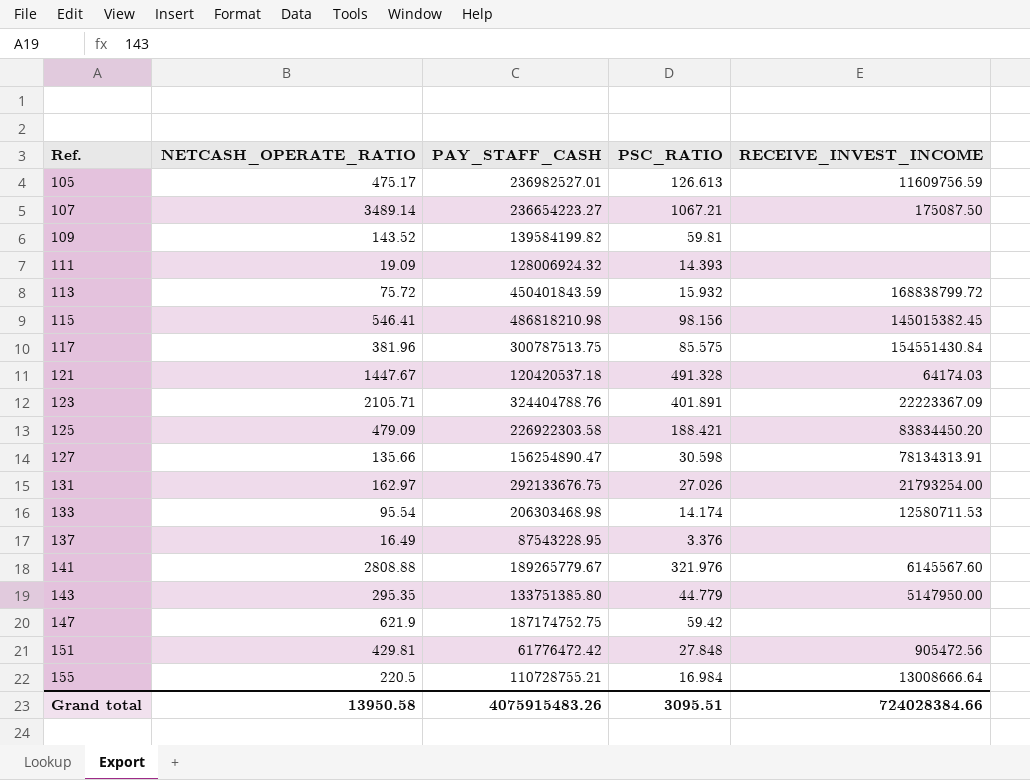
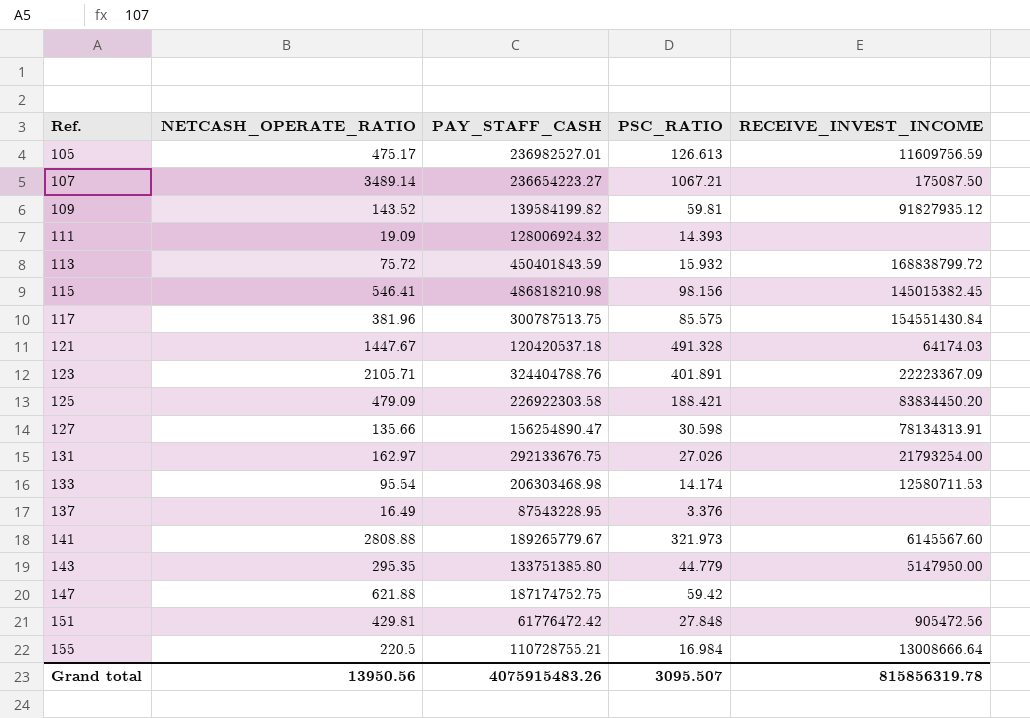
109 | RECEIVE_INVEST_INCOME: none -> 91827935.12
141 | PSC_RATIO: 321.976 -> 321.973
147 | NETCASH_OPERATE_RATIO: 621.9 -> 621.88
Grand total | NETCASH_OPERATE_RATIO: 13950.58 -> 13950.56
Grand total | PSC_RATIO: 3095.51 -> 3095.507
Grand total | RECEIVE_INVEST_INCOME: 724028384.66 -> 815856319.78

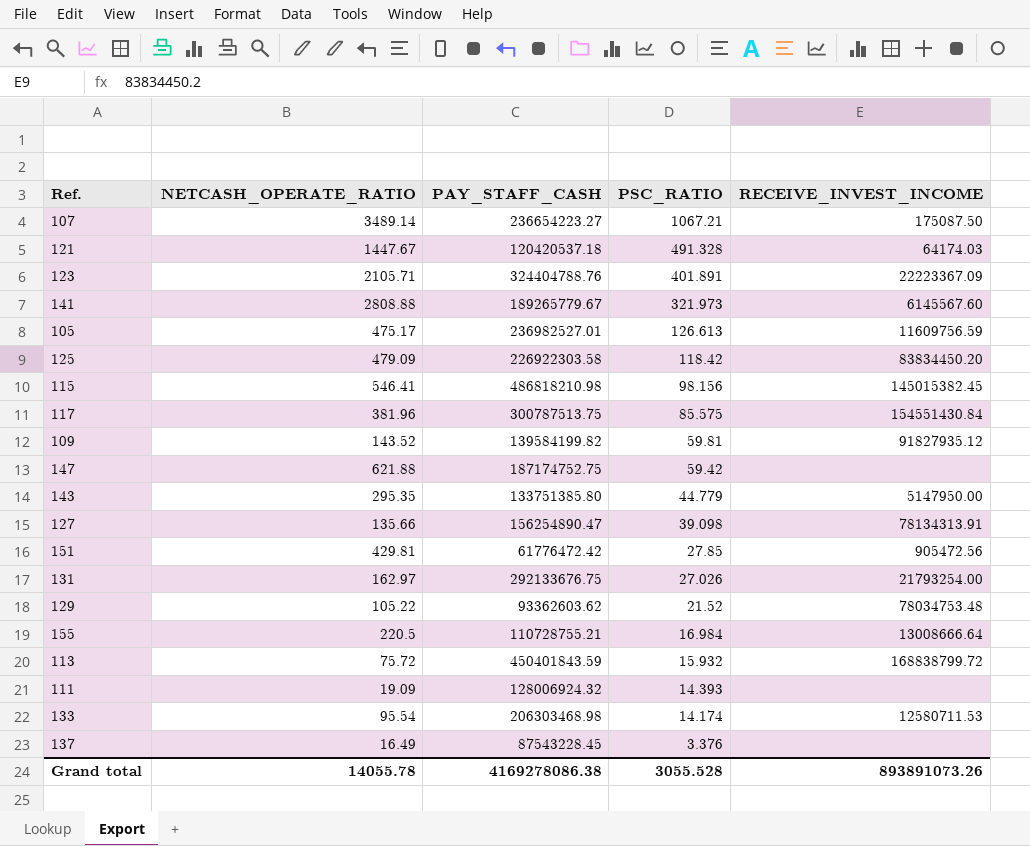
row order: Ref. ascending -> PSC_RATIO descending
125 | PSC_RATIO: 188.421 -> 118.42
127 | PSC_RATIO: 30.598 -> 39.098
151 | PSC_RATIO: 27.848 -> 27.85
row 129: none -> 105.22 | 93362603.62 | 21.52 | 78034753.48
137 | PAY_STAFF_CASH: 87543228.95 -> 87543228.45
Grand total | NETCASH_OPERATE_RATIO: 13950.56 -> 14055.78
Grand total | PAY_STAFF_CASH: 4075915483.26 -> 4169278086.38
Grand total | PSC_RATIO: 3095.507 -> 3055.528
Grand total | RECEIVE_INVEST_INCOME: 815856319.78 -> 893891073.26

